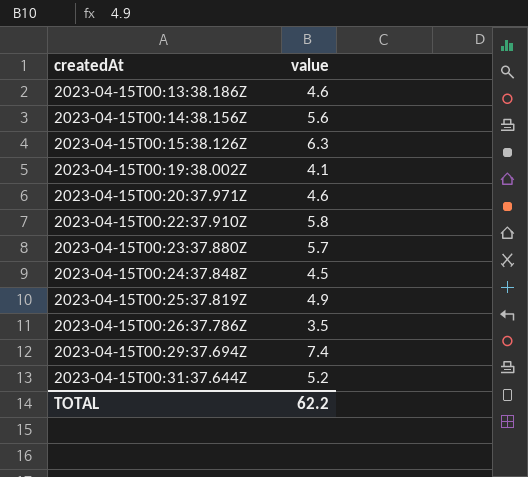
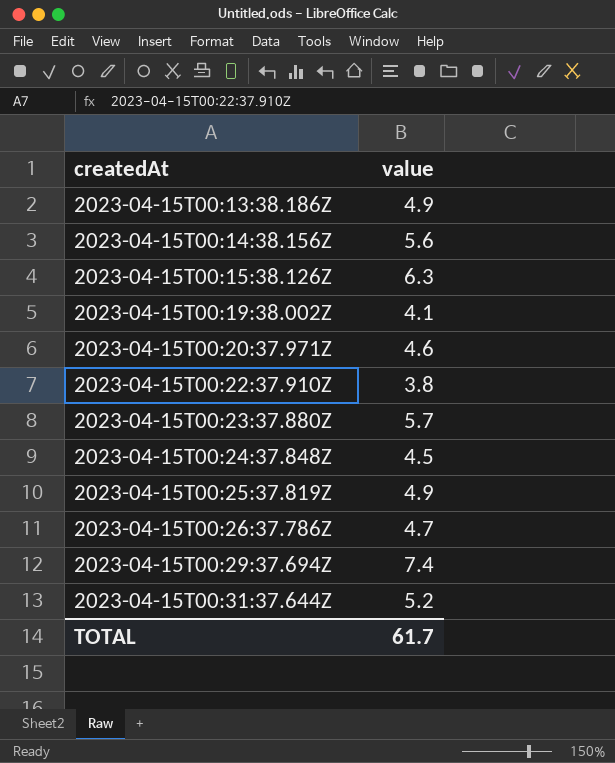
2023-04-15T00:13:38.186Z | value: 4.6 -> 4.9
2023-04-15T00:22:37.910Z | value: 5.8 -> 3.8
2023-04-15T00:26:37.786Z | value: 3.5 -> 4.7
TOTAL | value: 62.2 -> 61.7

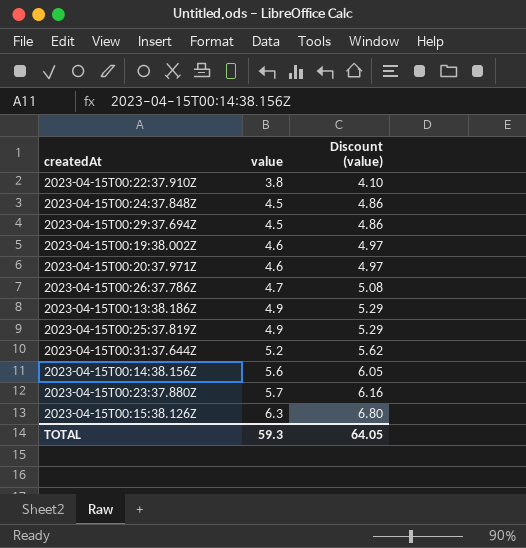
row order: createdAt ascending -> value ascending
column Discount (value) | formula: none -> [value] * 1.08
2023-04-15T00:29:37.694Z | value: 7.4 -> 4.5
2023-04-15T00:19:38.002Z | value: 4.1 -> 4.6
TOTAL | value: 61.7 -> 59.3

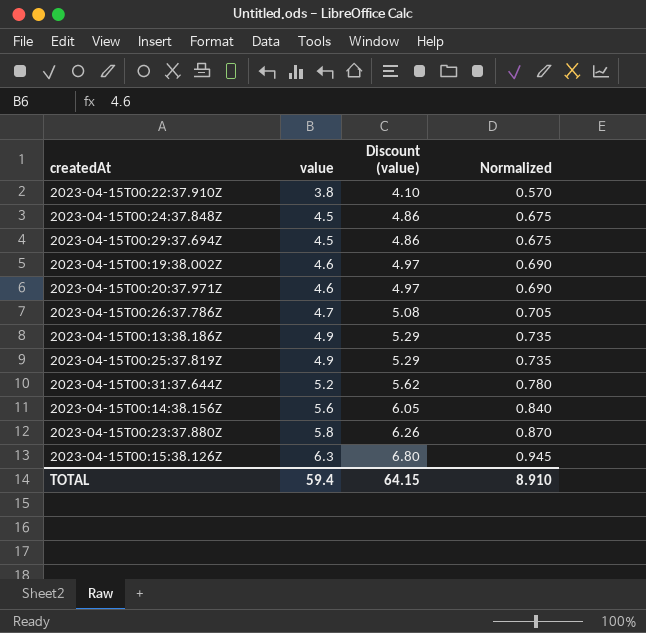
column Normalized | formula: none -> [value] * 0.15
2023-04-15T00:23:37.880Z | value: 5.7 -> 5.8
2023-04-15T00:23:37.880Z | Discount (value): 6.16 -> 6.26
TOTAL | value: 59.3 -> 59.4
TOTAL | Discount (value): 64.05 -> 64.15

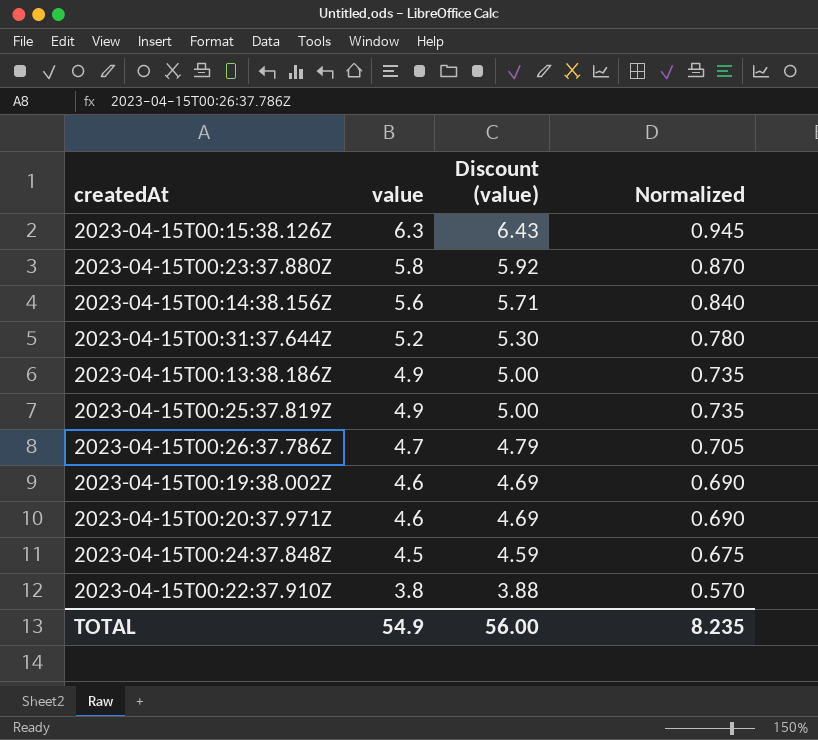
row order: value ascending -> value descending
column Discount (value) | formula: [value] * 1.08 -> [value] * 1.02
row 2023-04-15T00:29:37.694Z: 4.5 | 4.86 | 0.675 -> none
TOTAL | value: 59.4 -> 54.9
TOTAL | Discount (value): 64.15 -> 56.00
TOTAL | Normalized: 8.910 -> 8.235

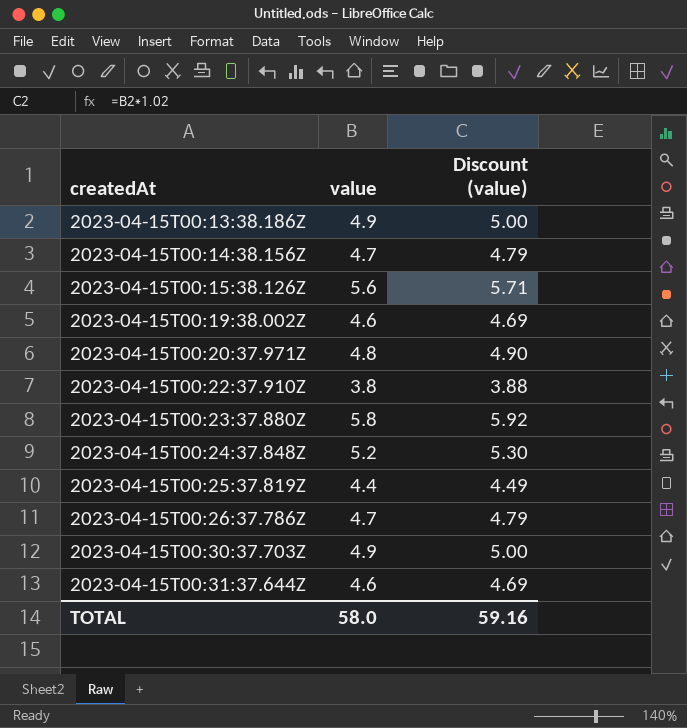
row order: value descending -> createdAt ascending
column Normalized | formula: [value] * 0.15 -> none
2023-04-15T00:14:38.156Z | value: 5.6 -> 4.7
2023-04-15T00:14:38.156Z | Discount (value): 5.71 -> 4.79
2023-04-15T00:15:38.126Z | value: 6.3 -> 5.6
2023-04-15T00:15:38.126Z | Discount (value): 6.43 -> 5.71
2023-04-15T00:20:37.971Z | value: 4.6 -> 4.8
2023-04-15T00:20:37.971Z | Discount (value): 4.69 -> 4.90
2023-04-15T00:24:37.848Z | value: 4.5 -> 5.2
2023-04-15T00:24:37.848Z | Discount (value): 4.59 -> 5.30
2023-04-15T00:25:37.819Z | value: 4.9 -> 4.4
2023-04-15T00:25:37.819Z | Discount (value): 5.00 -> 4.49
row 2023-04-15T00:30:37.703Z: none -> 4.9 | 5.00
2023-04-15T00:31:37.644Z | value: 5.2 -> 4.6
2023-04-15T00:31:37.644Z | Discount (value): 5.30 -> 4.69
TOTAL | value: 54.9 -> 58.0
TOTAL | Discount (value): 56.00 -> 59.16

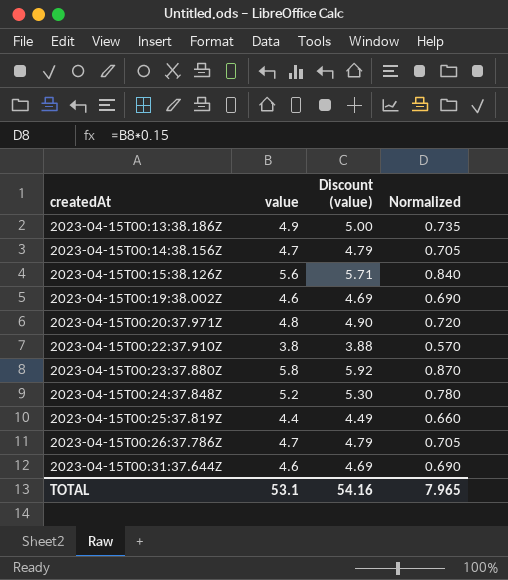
column Normalized | formula: none -> [value] * 0.15
row 2023-04-15T00:30:37.703Z: 4.9 | 5.00 -> none
TOTAL | value: 58.0 -> 53.1
TOTAL | Discount (value): 59.16 -> 54.16

